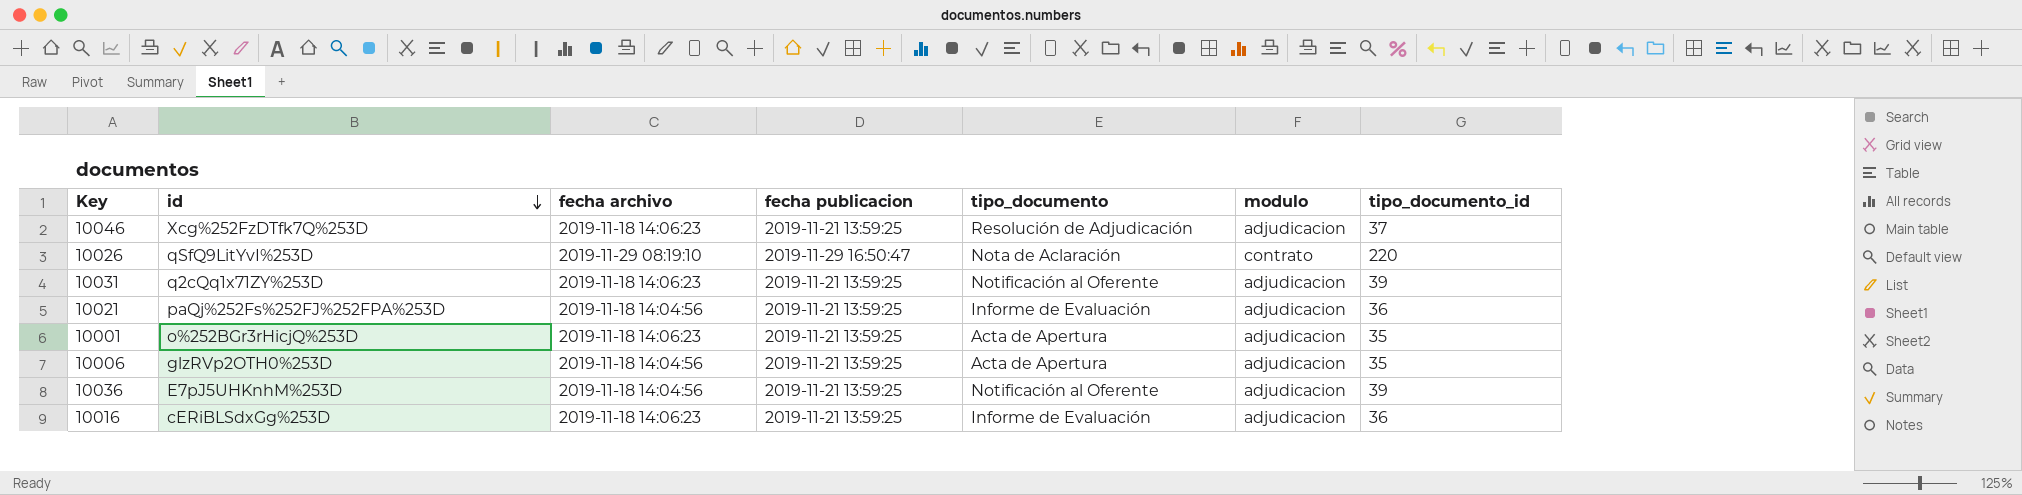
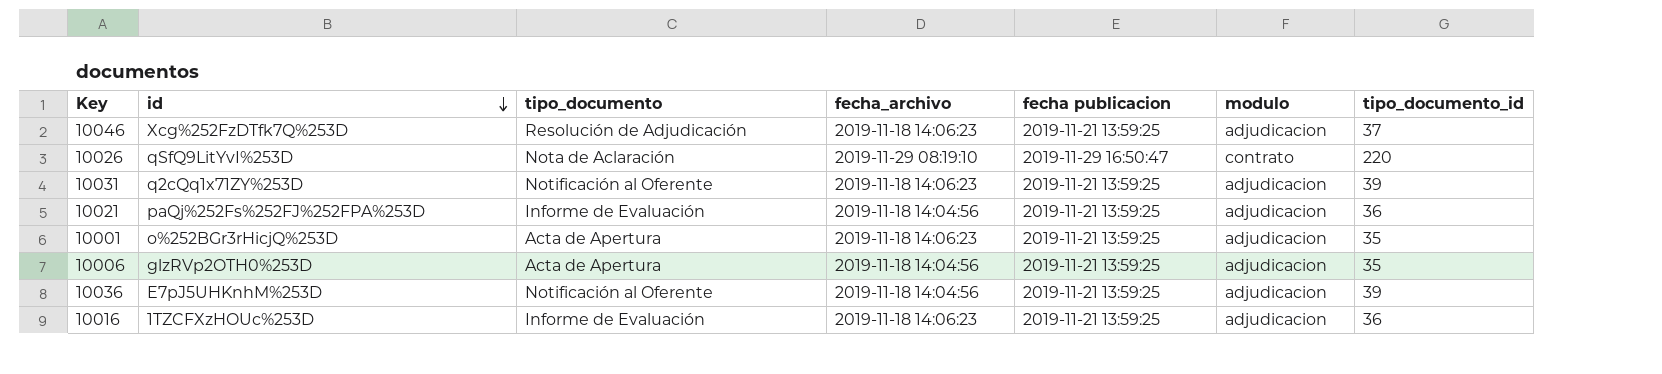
column tipo_documento | position: 5 -> 3
column name: fecha archivo -> fecha_archivo
10016 | id: cERiBLSdxGg%253D -> 1TZCFXzHOUc%253D

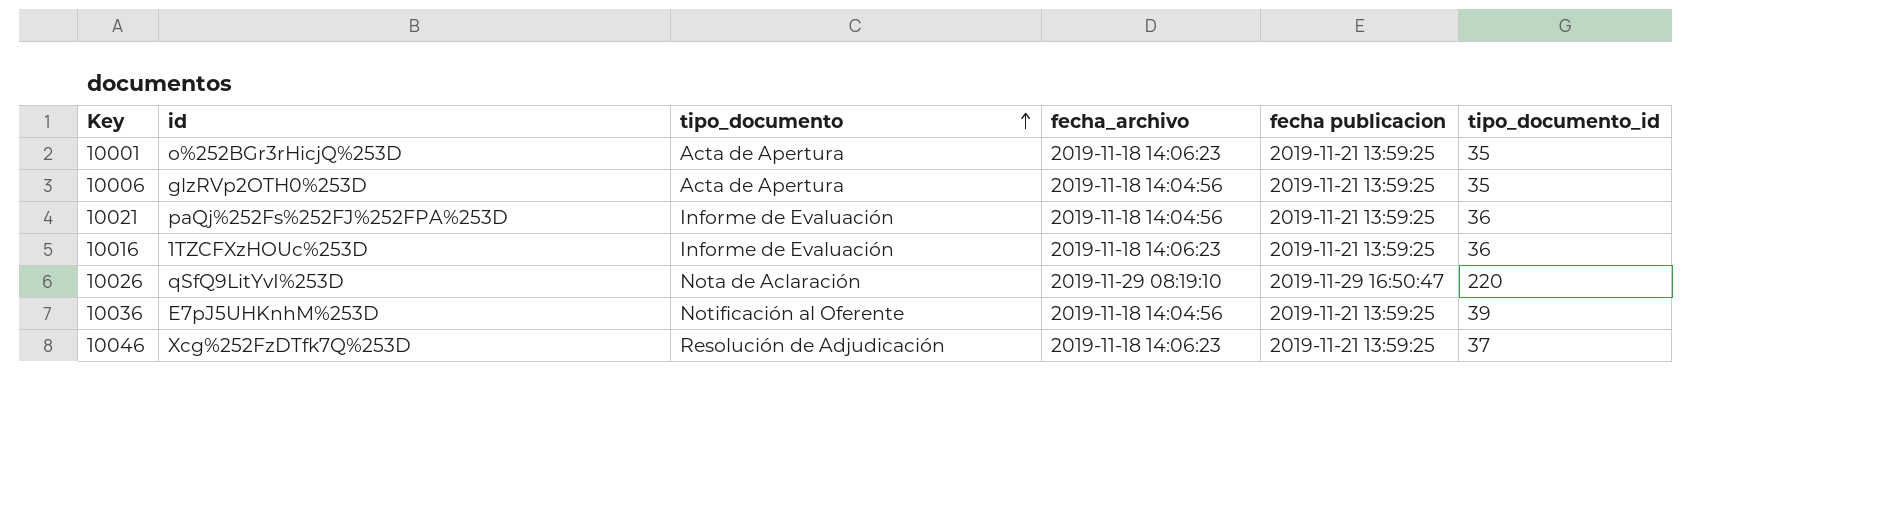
row order: id descending -> tipo_documento ascending
column modulo | position: 6 -> none
row 10031: q2cQq1x71ZY%253D | Notificación al Oferente | 2019-11-18 14:06:23 | 2019-11-21 13:59:25 | adjudicacion | 39 -> none

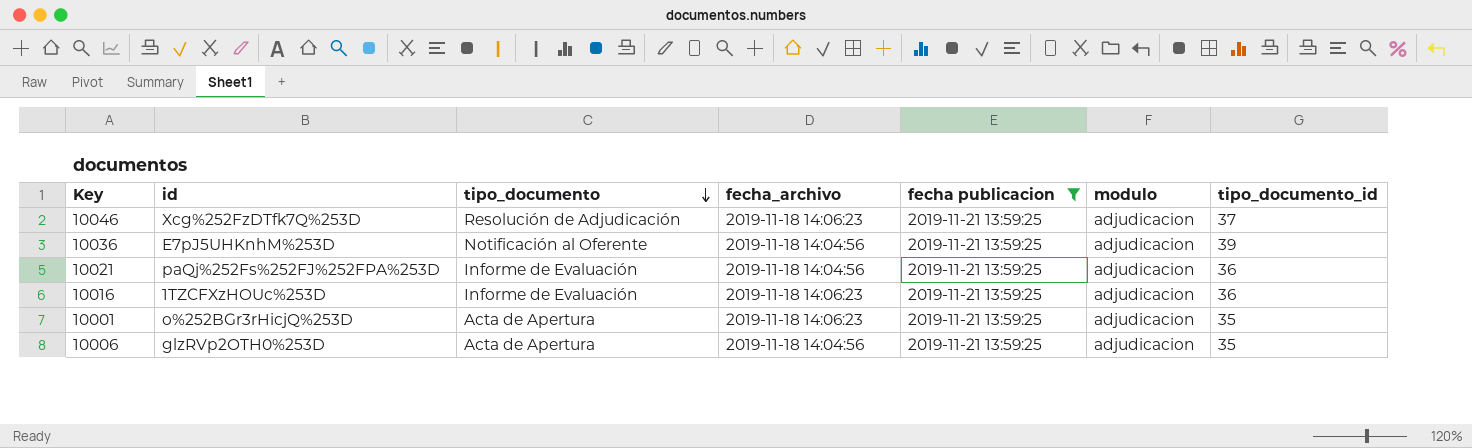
filter: none -> fecha publicacion = 2019-11-21 13:59:25
row order: tipo_documento ascending -> tipo_documento descending
column modulo | position: none -> 6

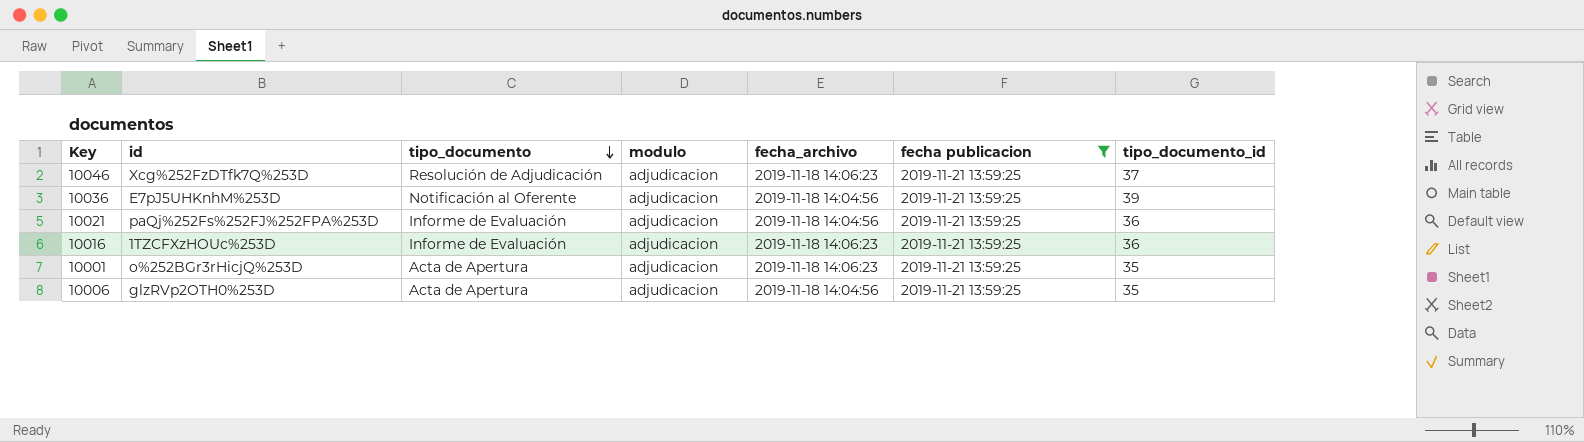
column modulo | position: 6 -> 4

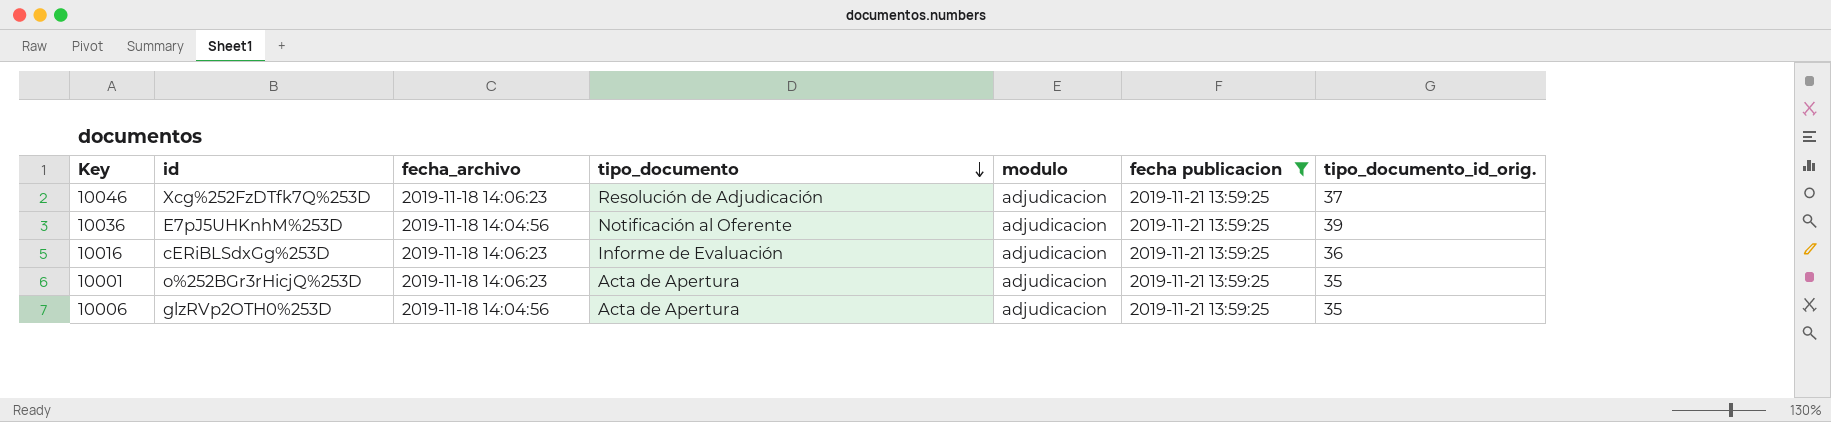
column fecha_archivo | position: 5 -> 3
column name: tipo_documento_id -> tipo_documento_id_orig.
row 10021: paQj%252Fs%252FJ%252FPA%253D | Informe de Evaluación | adjudicacion | 2019-11-18 14:04:56 | 2019-11-21 13:59:25 | 36 -> none
10016 | id: 1TZCFXzHOUc%253D -> cERiBLSdxGg%253D

